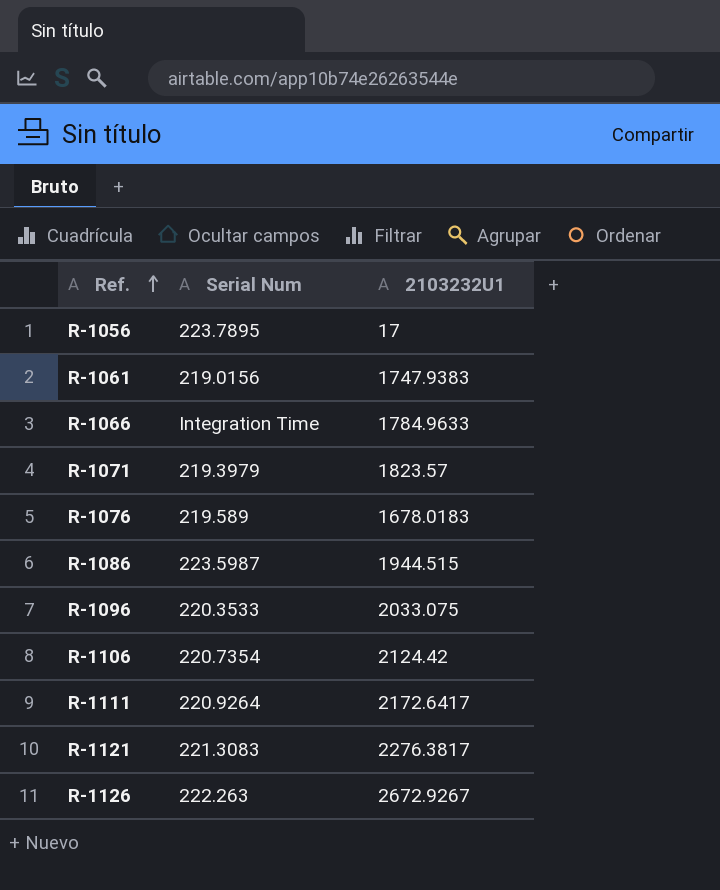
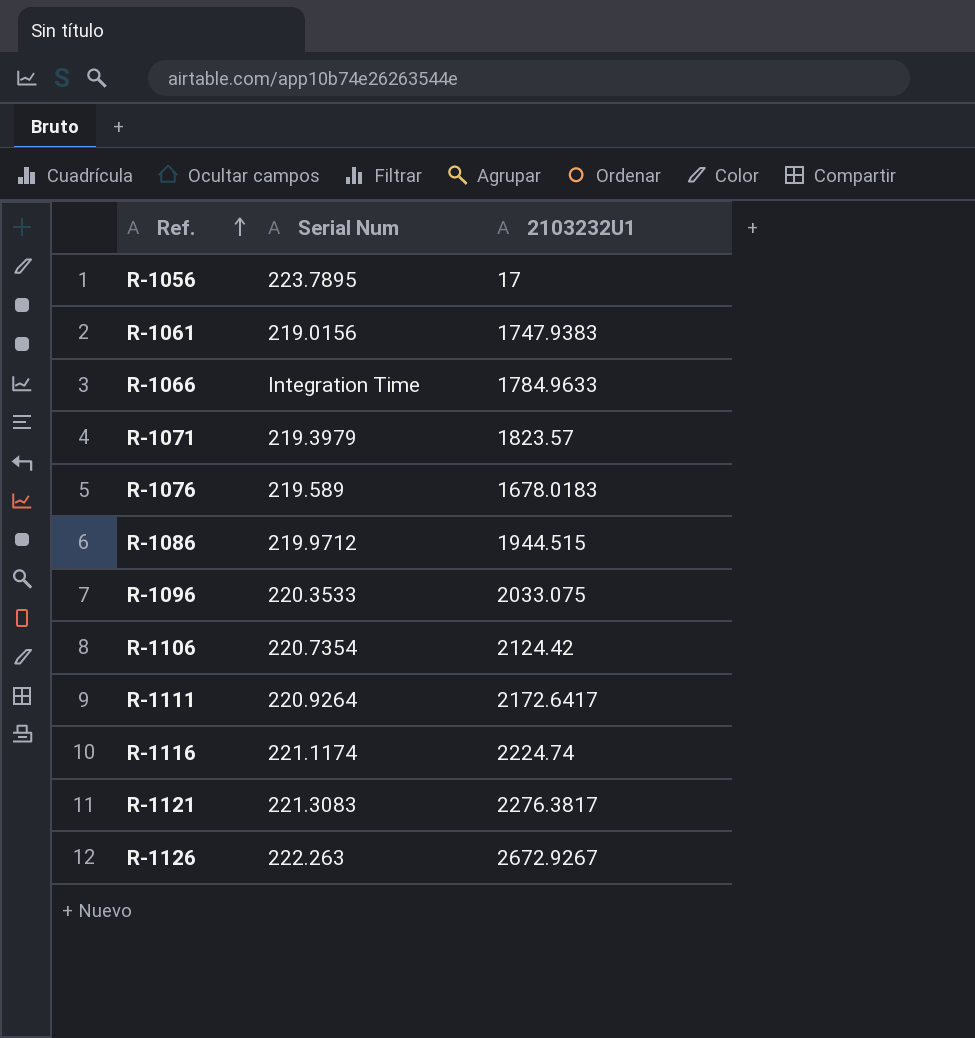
R-1086 | Serial Num: 223.5987 -> 219.9712
row R-1116: none -> 221.1174 | 2224.74

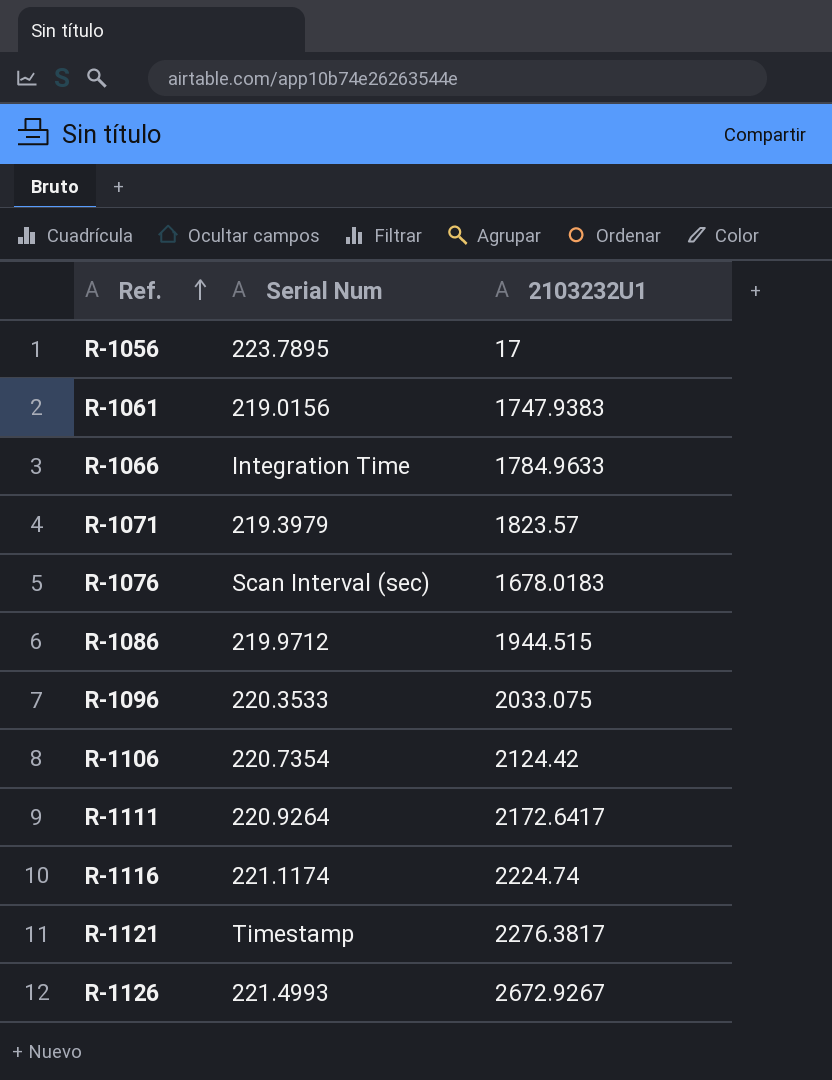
R-1076 | Serial Num: 219.589 -> Scan Interval (sec)
R-1121 | Serial Num: 221.3083 -> Timestamp
R-1126 | Serial Num: 222.263 -> 221.4993

